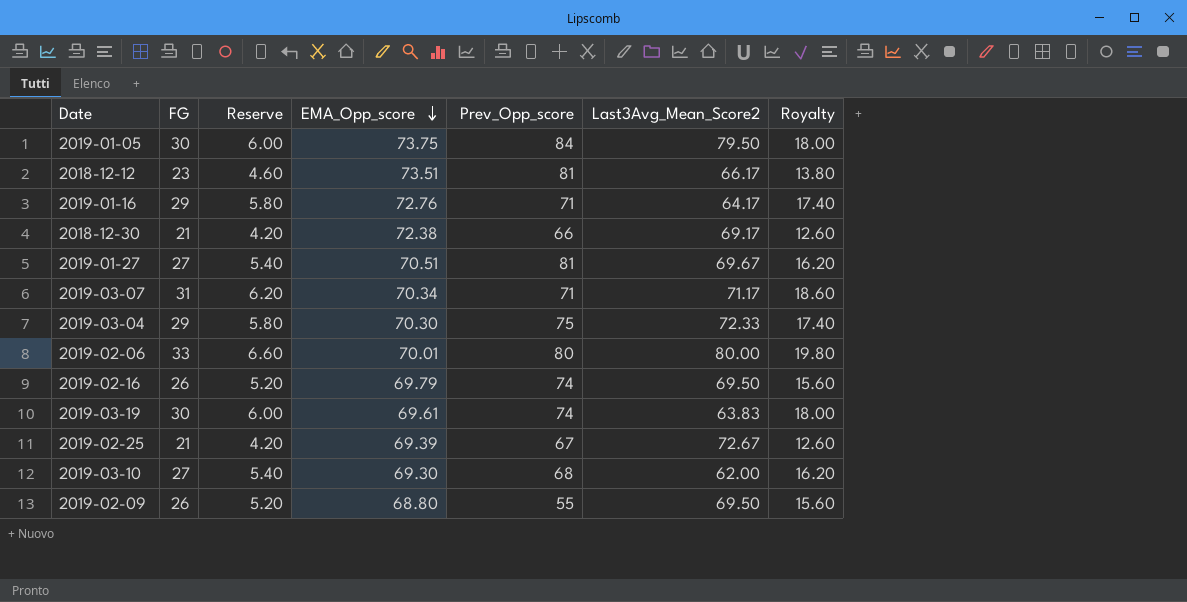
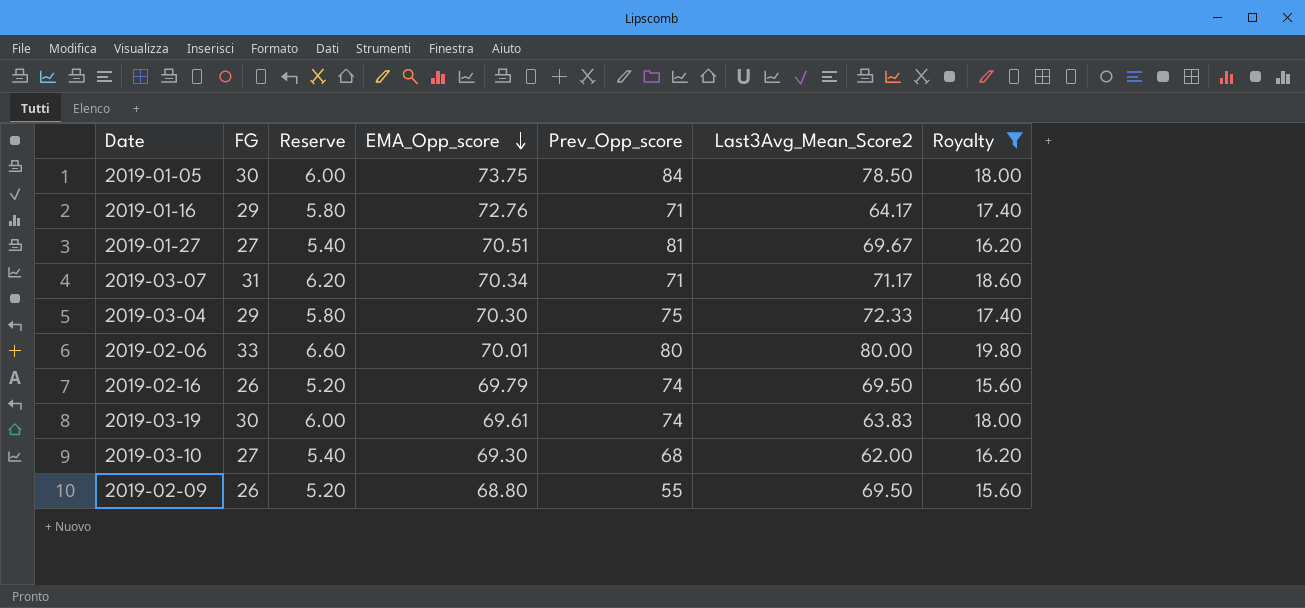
filter: none -> Royalty >= 15.60
2019-01-05 | Last3Avg_Mean_Score2: 79.50 -> 78.50

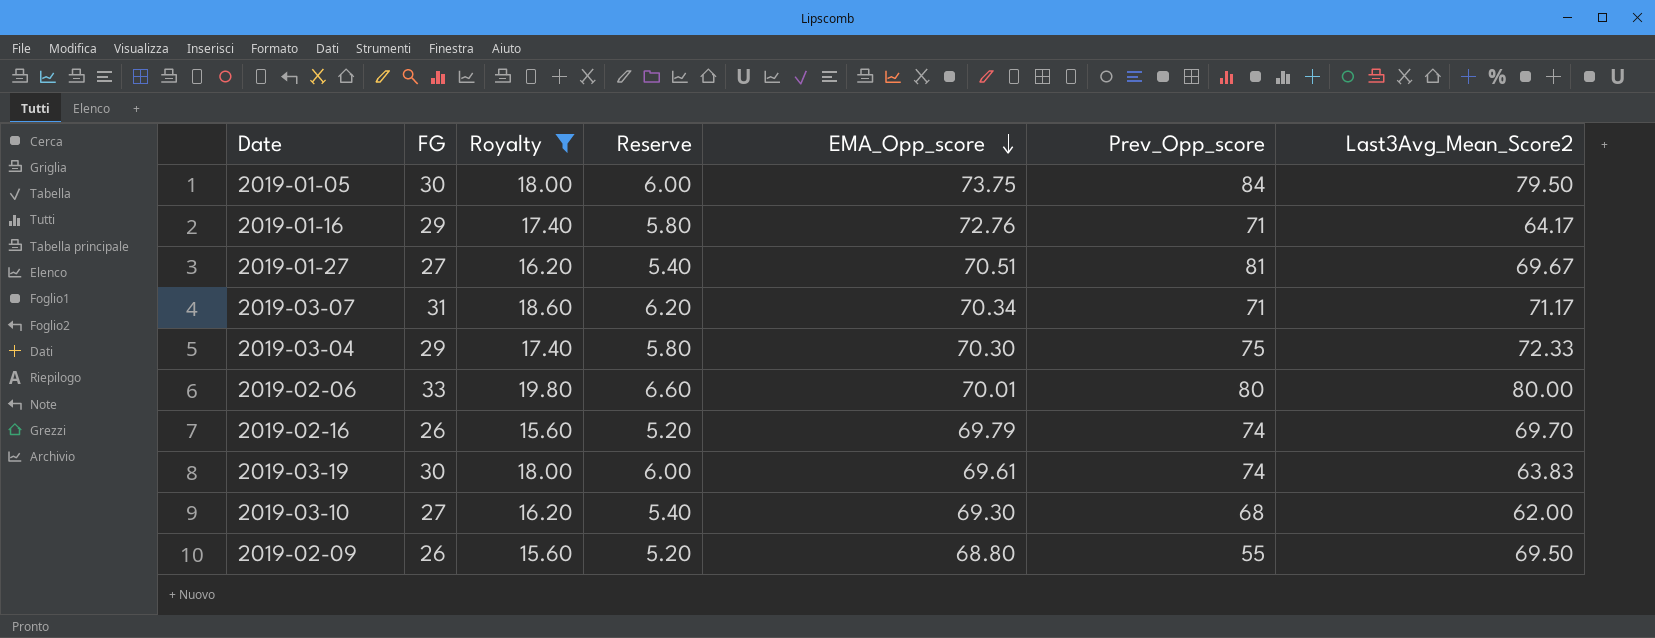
column Royalty | position: 7 -> 3
2019-01-05 | Last3Avg_Mean_Score2: 78.50 -> 79.50
2019-02-16 | Last3Avg_Mean_Score2: 69.50 -> 69.70

